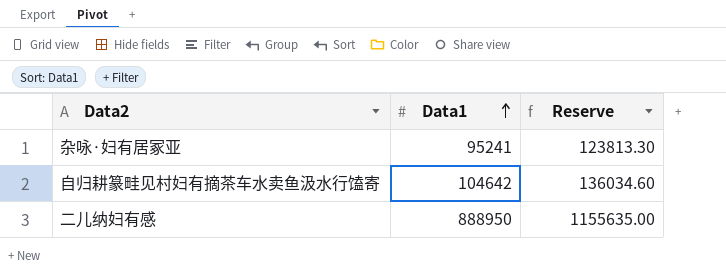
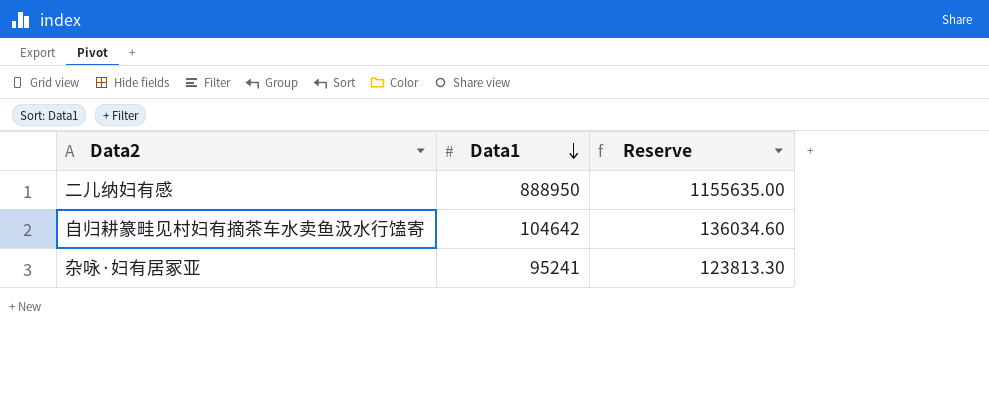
row order: Data1 ascending -> Data1 descending

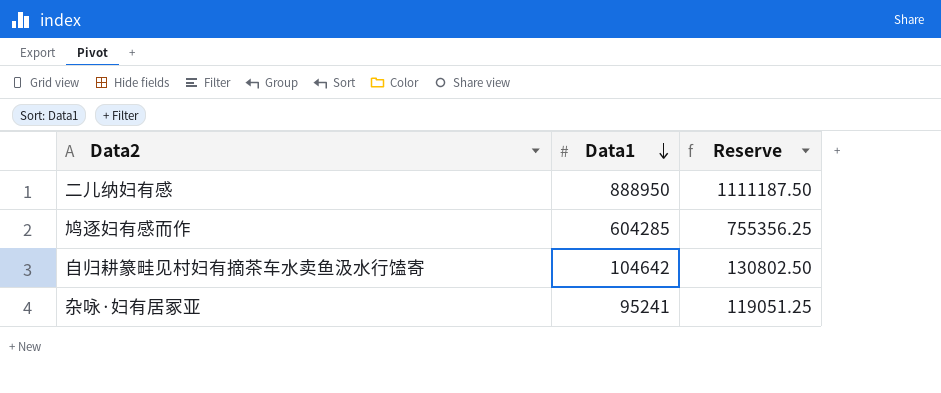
column Reserve | formula: [Data1] * 1.3 -> [Data1] * 1.25
row 鸠逐妇有感而作: none -> 604285 | 755356.25

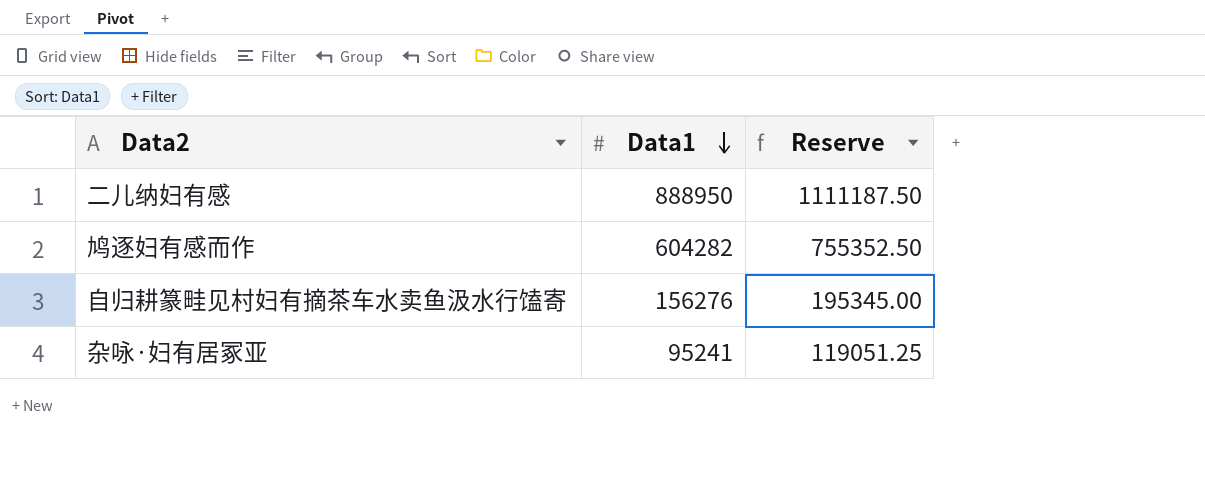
鸠逐妇有感而作 | Data1: 604285 -> 604282
鸠逐妇有感而作 | Reserve: 755356.25 -> 755352.50
自归耕篆畦见村妇有摘茶车水卖鱼汲水行馌寄 | Data1: 104642 -> 156276
自归耕篆畦见村妇有摘茶车水卖鱼汲水行馌寄 | Reserve: 130802.50 -> 195345.00

